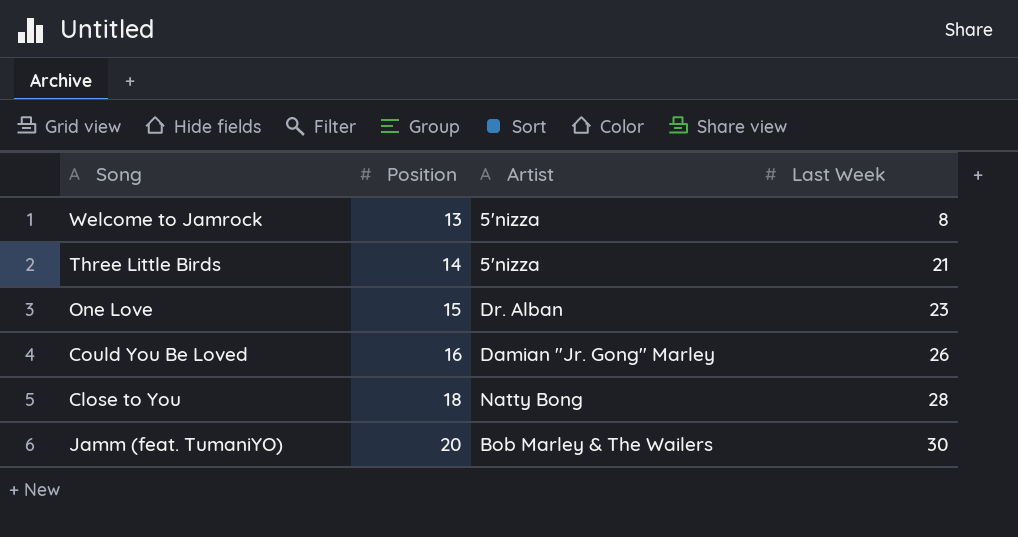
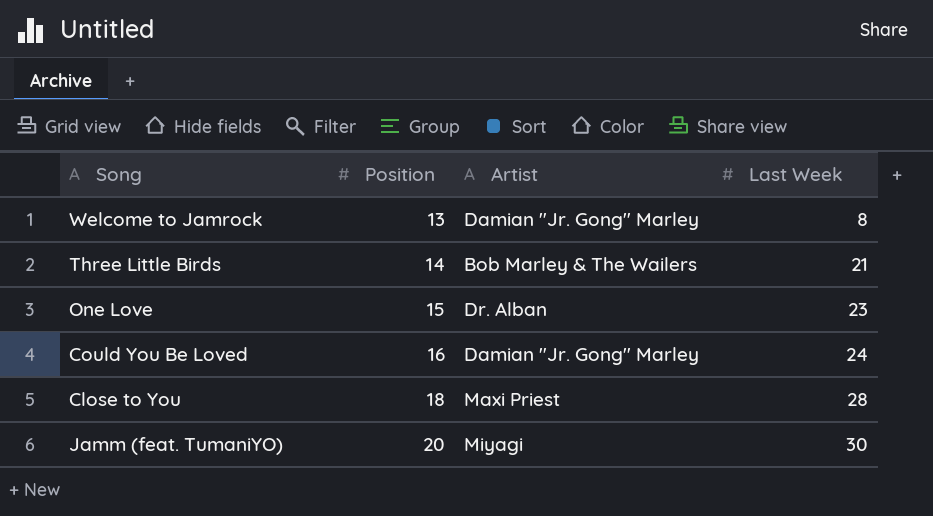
Welcome to Jamrock | Artist: 5'nizza -> Damian "Jr. Gong" Marley
Three Little Birds | Artist: 5'nizza -> Bob Marley & The Wailers
Could You Be Loved | Last Week: 26 -> 24
Close to You | Artist: Natty Bong -> Maxi Priest
Jamm (feat. TumaniYO) | Artist: Bob Marley & The Wailers -> Miyagi

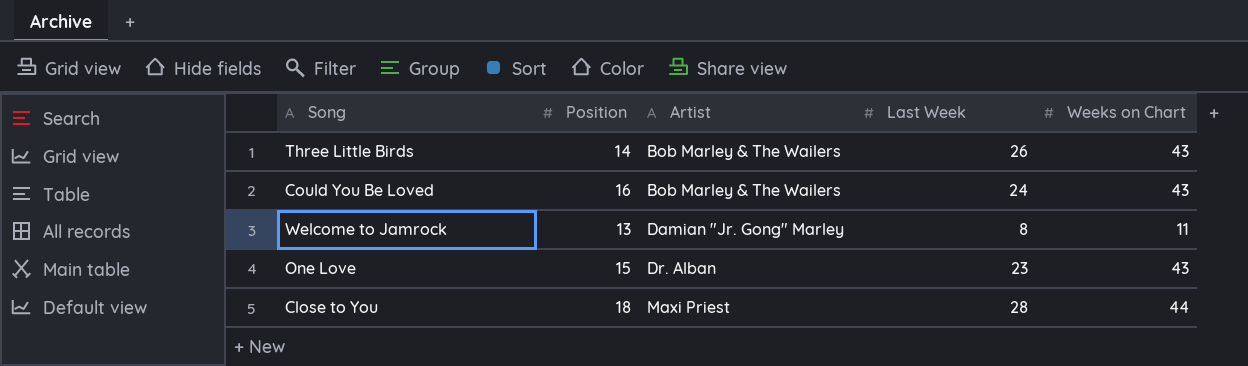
row order: Position ascending -> Artist ascending
column Weeks on Chart | position: none -> 5
row Jamm (feat. TumaniYO): 20 | Miyagi | 30 -> none
Three Little Birds | Last Week: 21 -> 26
Could You Be Loved | Artist: Damian "Jr. Gong" Marley -> Bob Marley & The Wailers

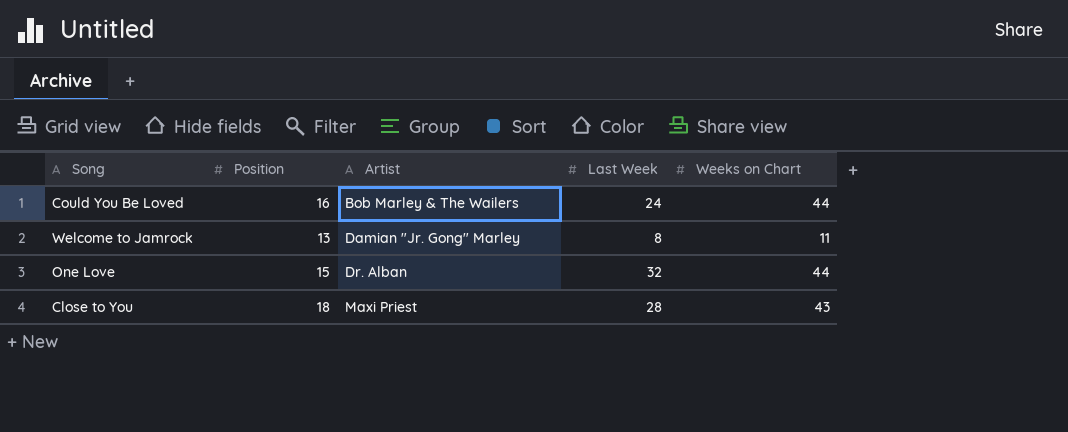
row Three Little Birds: 14 | Bob Marley & The Wailers | 26 | 43 -> none
Could You Be Loved | Weeks on Chart: 43 -> 44
One Love | Last Week: 23 -> 32
One Love | Weeks on Chart: 43 -> 44
Close to You | Weeks on Chart: 44 -> 43

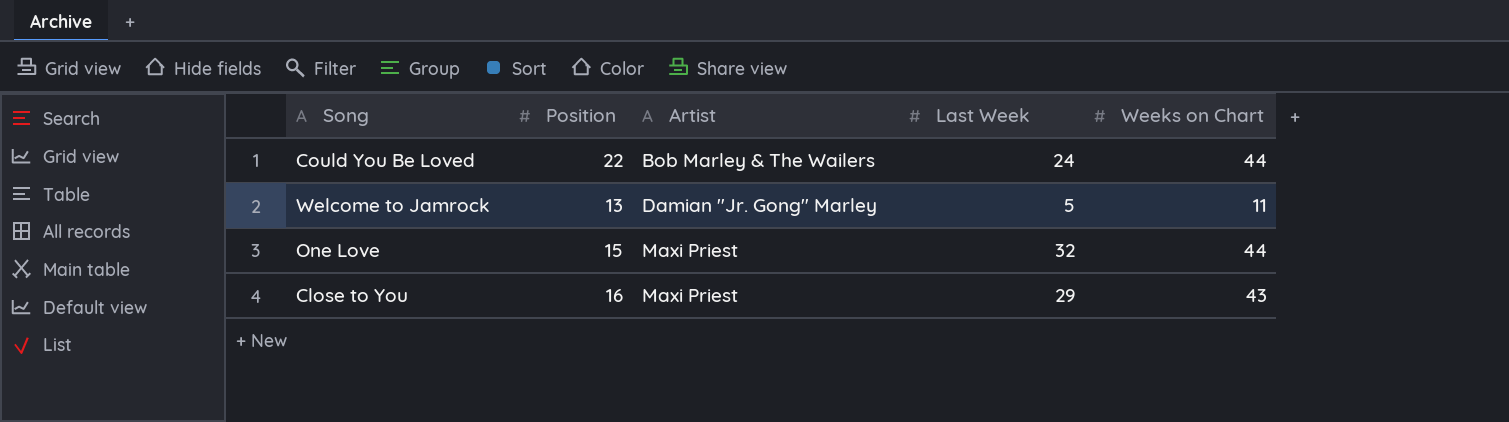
Could You Be Loved | Position: 16 -> 22
Welcome to Jamrock | Last Week: 8 -> 5
One Love | Artist: Dr. Alban -> Maxi Priest
Close to You | Position: 18 -> 16
Close to You | Last Week: 28 -> 29

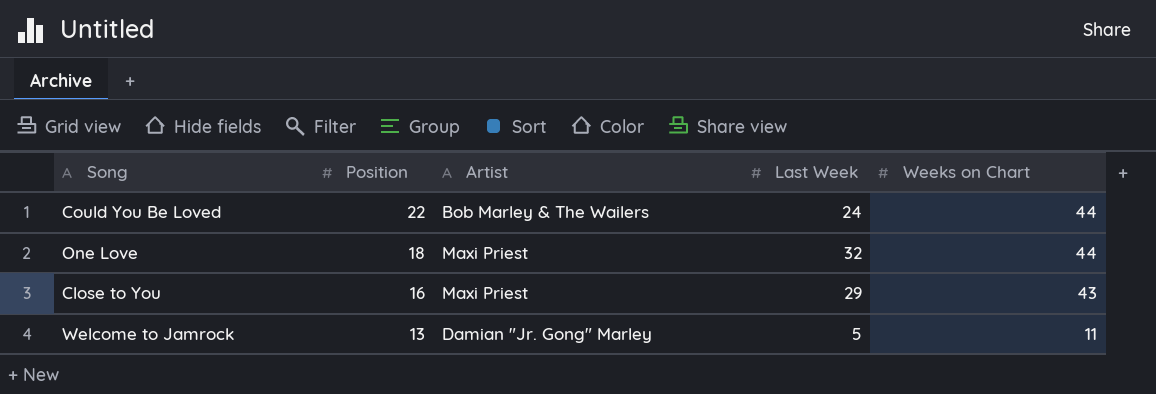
row order: Artist ascending -> Position descending
One Love | Position: 15 -> 18

